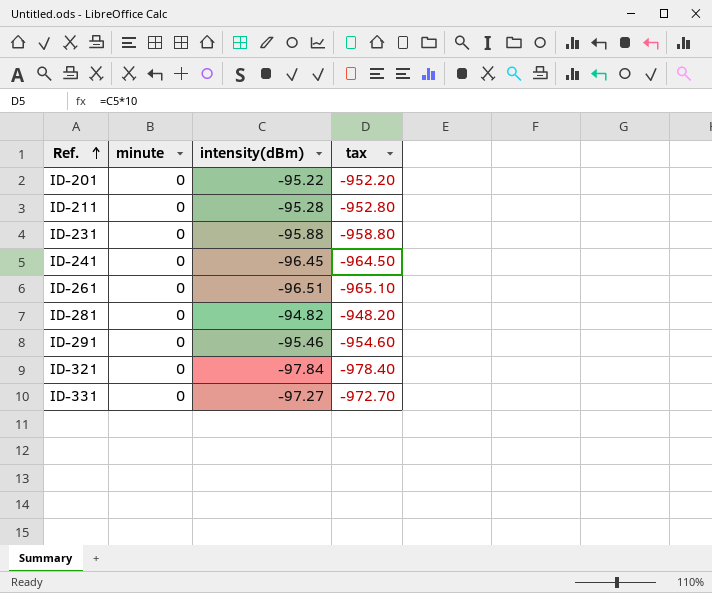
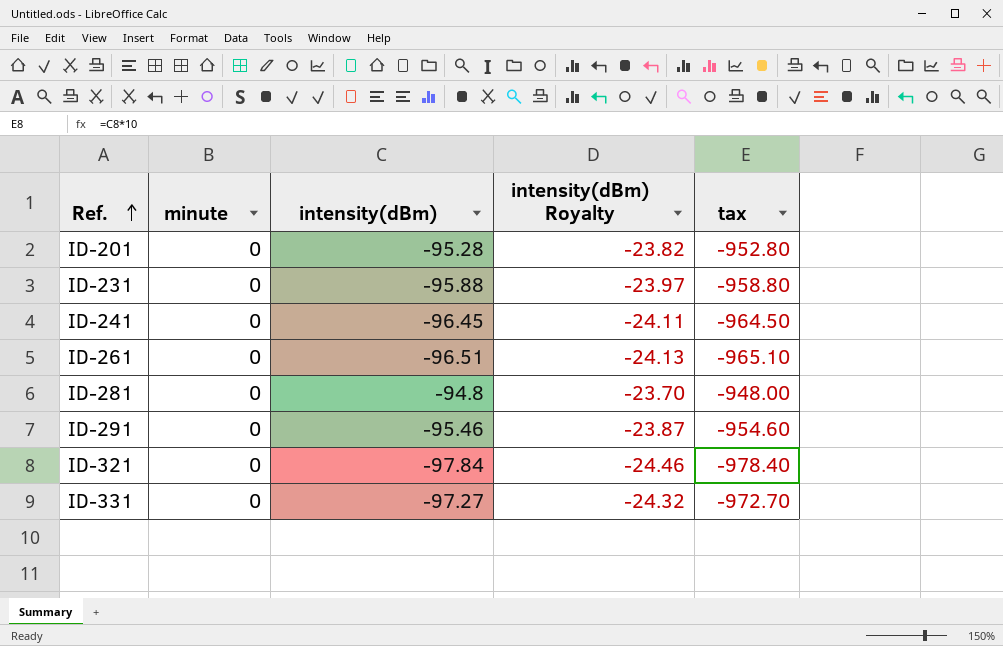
column intensity(dBm) Royalty | formula: none -> [intensity(dBm)] * 0.25
row ID-211: 0 | -95.28 | -952.80 -> none
ID-201 | intensity(dBm): -95.22 -> -95.28
ID-201 | tax: -952.20 -> -952.80
ID-281 | intensity(dBm): -94.82 -> -94.8
ID-281 | tax: -948.20 -> -948.00

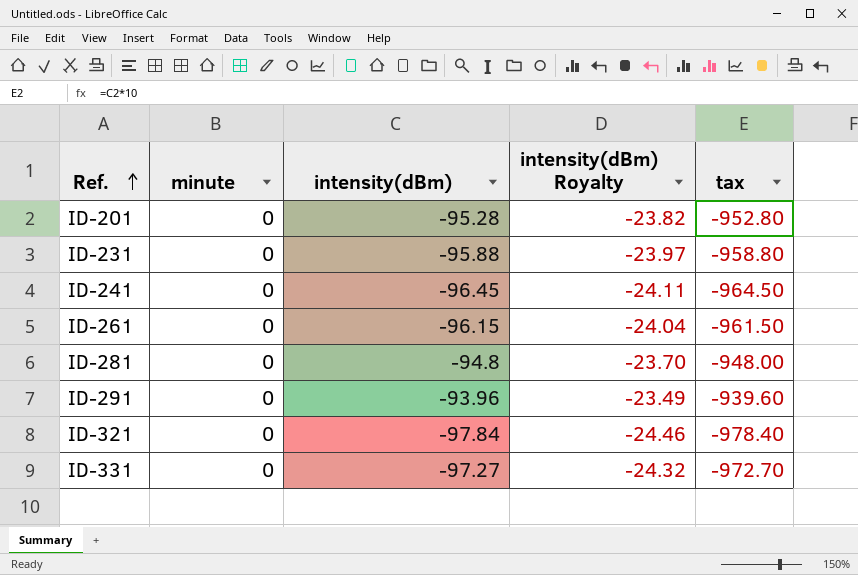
ID-261 | intensity(dBm): -96.51 -> -96.15
ID-261 | intensity(dBm) Royalty: -24.13 -> -24.04
ID-261 | tax: -965.10 -> -961.50
ID-291 | intensity(dBm): -95.46 -> -93.96
ID-291 | intensity(dBm) Royalty: -23.87 -> -23.49
ID-291 | tax: -954.60 -> -939.60

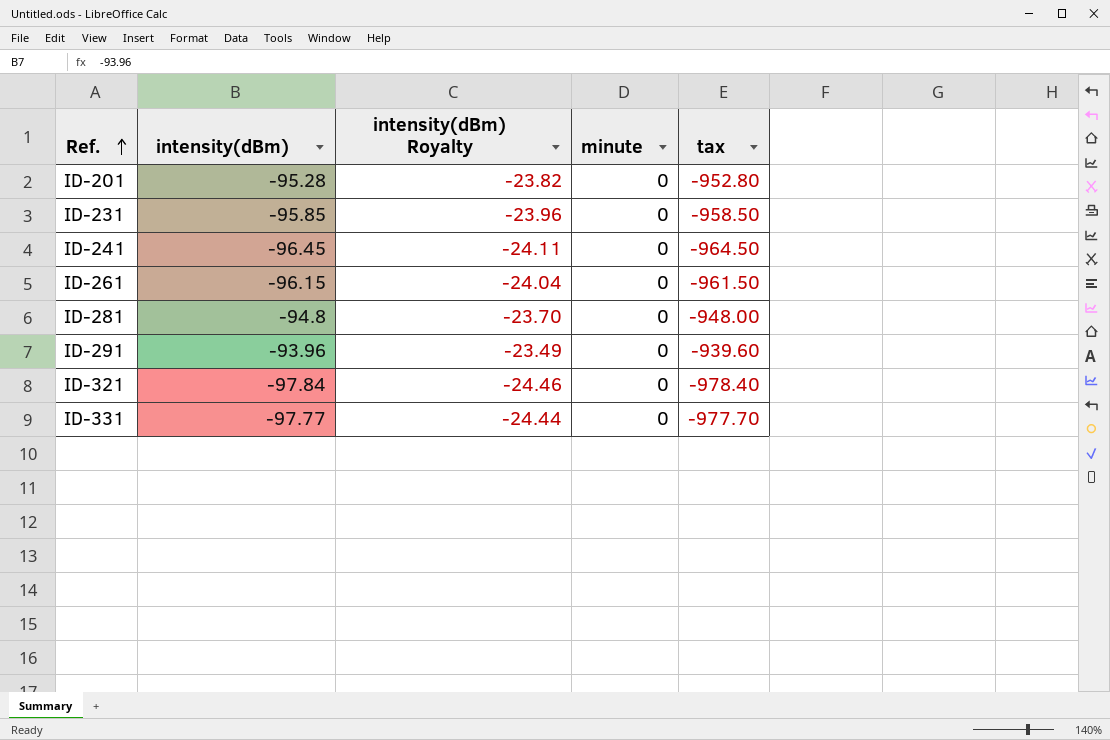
column minute | position: 2 -> 4
ID-231 | intensity(dBm): -95.88 -> -95.85
ID-231 | intensity(dBm) Royalty: -23.97 -> -23.96
ID-231 | tax: -958.80 -> -958.50
ID-331 | intensity(dBm): -97.27 -> -97.77
ID-331 | intensity(dBm) Royalty: -24.32 -> -24.44
ID-331 | tax: -972.70 -> -977.70

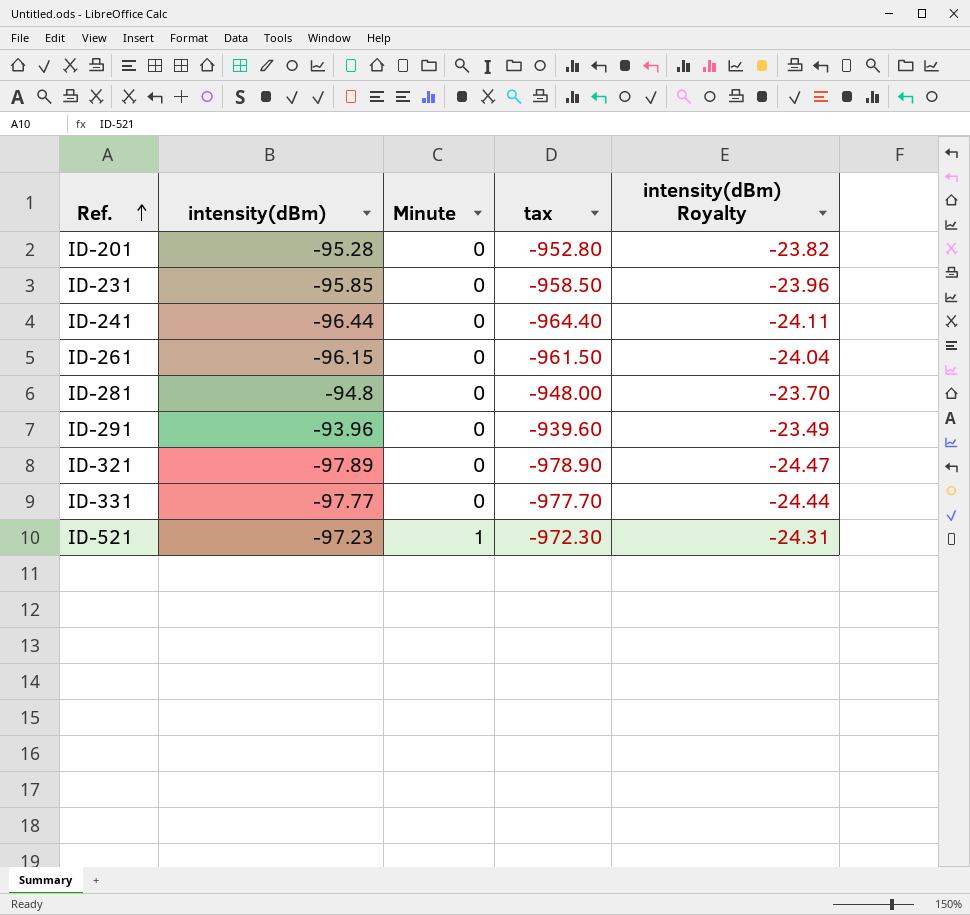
column name: minute -> Minute
column intensity(dBm) Royalty | position: 3 -> 5
ID-241 | intensity(dBm): -96.45 -> -96.44
ID-241 | tax: -964.50 -> -964.40
ID-321 | intensity(dBm): -97.84 -> -97.89
ID-321 | tax: -978.40 -> -978.90
ID-321 | intensity(dBm) Royalty: -24.46 -> -24.47
row ID-521: none -> -97.23 | 1 | -972.30 | -24.31

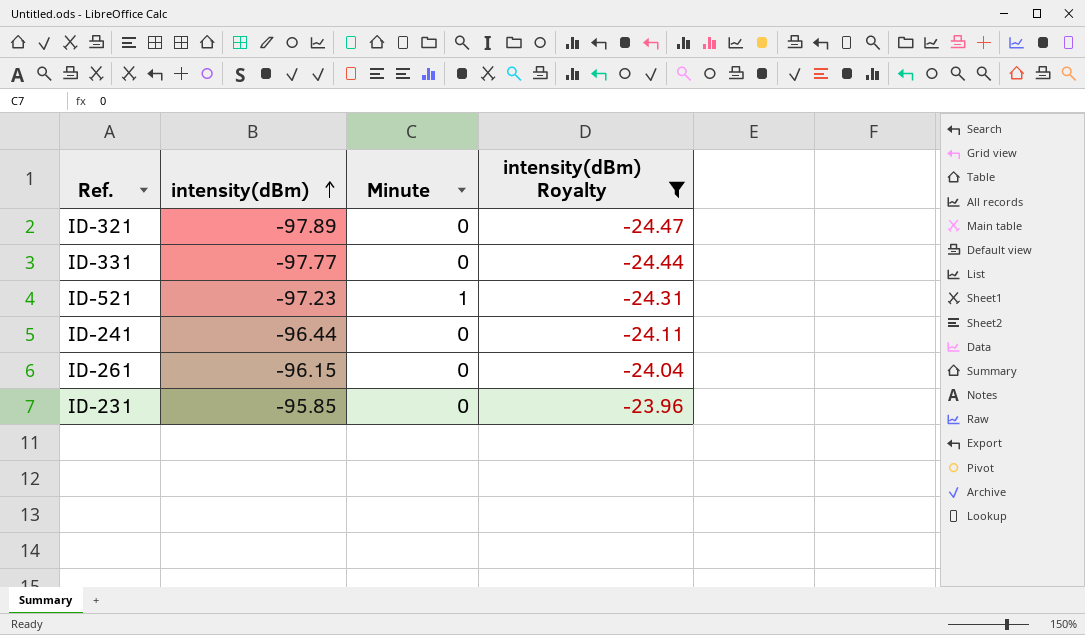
filter: none -> intensity(dBm) Royalty <= -23.96
row order: Ref. ascending -> intensity(dBm) ascending
column tax | formula: [intensity(dBm)] * 10 -> none

